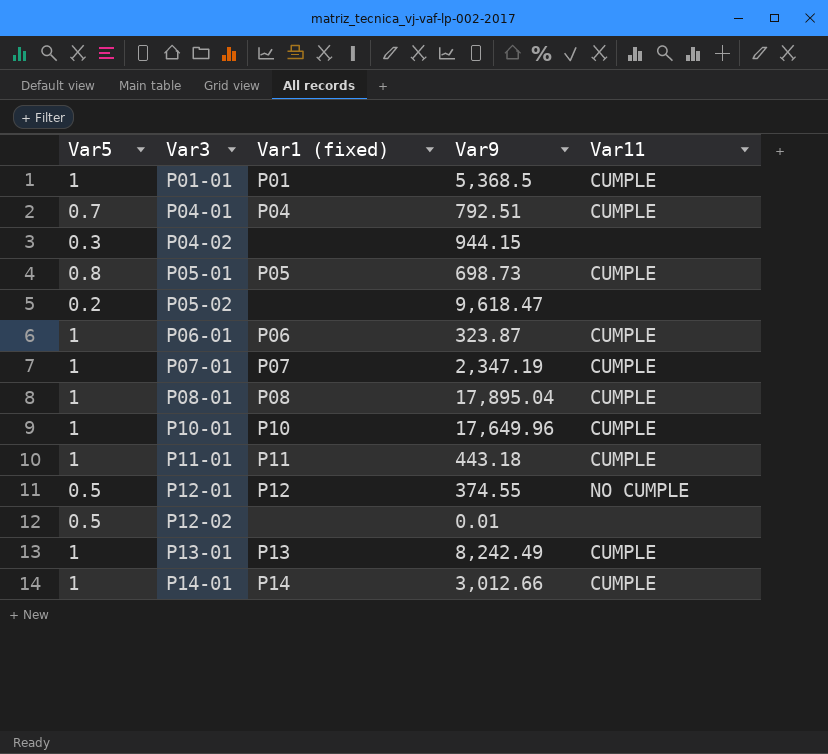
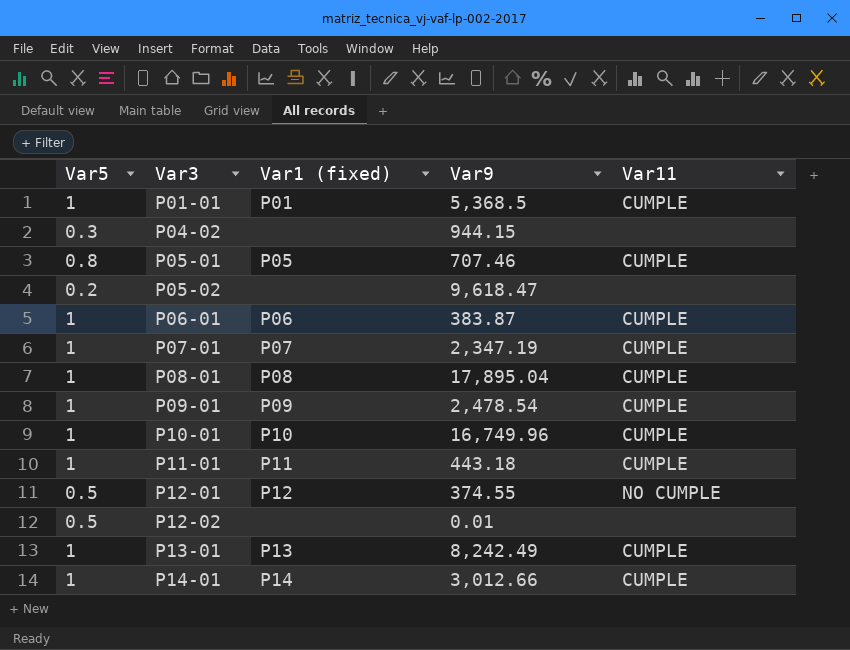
row P04-01: 0.7 | P04 | 792.51 | CUMPLE -> none
P05-01 | Var9: 698.73 -> 707.46
P06-01 | Var9: 323.87 -> 383.87
row P09-01: none -> 1 | P09 | 2,478.54 | CUMPLE
P10-01 | Var9: 17,649.96 -> 16,749.96

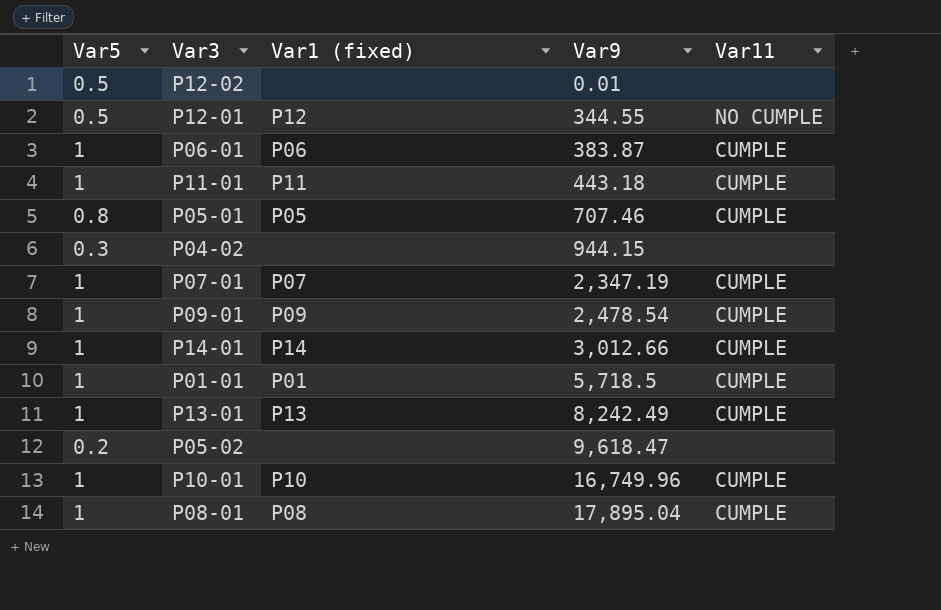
row order: Var3 ascending -> Var9 ascending
P12-01 | Var9: 374.55 -> 344.55
P01-01 | Var9: 5,368.5 -> 5,718.5

